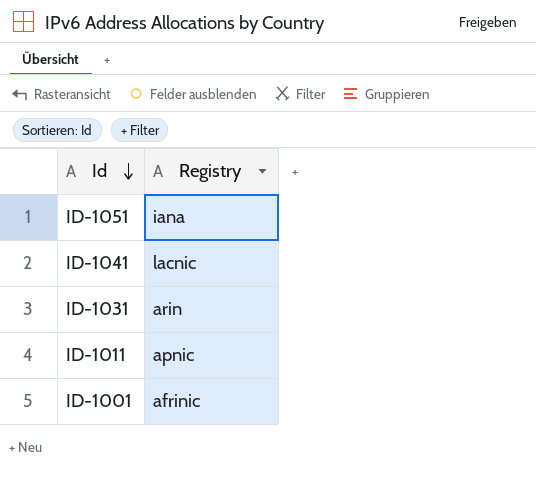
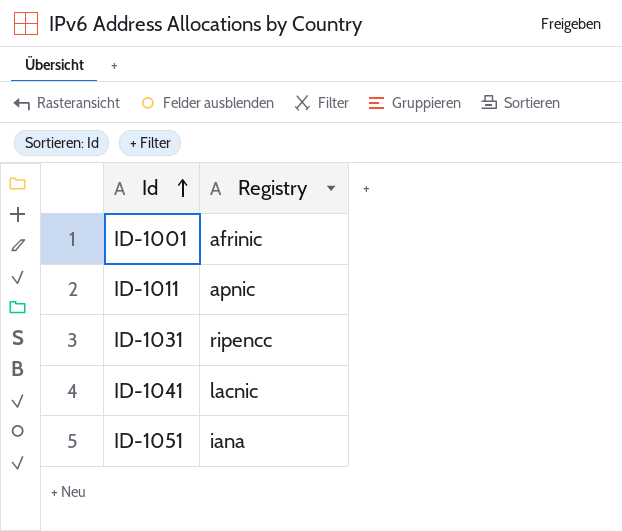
row order: Id descending -> Id ascending
ID-1031 | Registry: arin -> ripencc

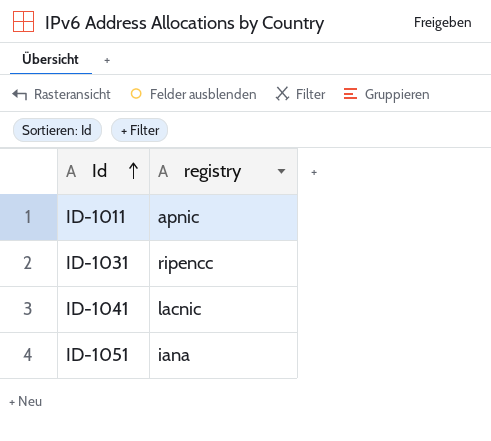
column name: Registry -> registry
row ID-1001: afrinic -> none

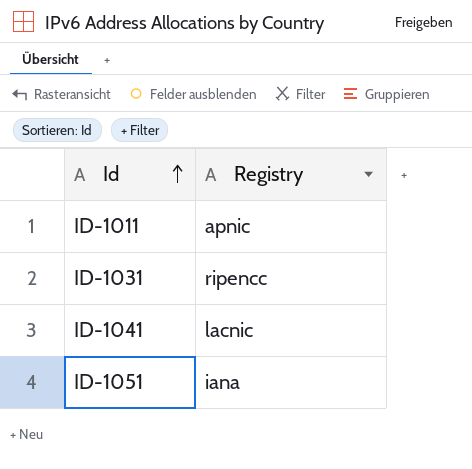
column name: registry -> Registry

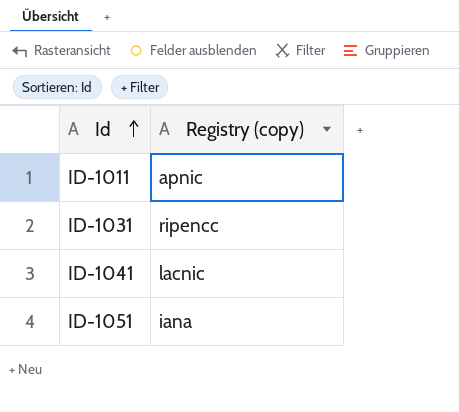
column name: Registry -> Registry (copy)

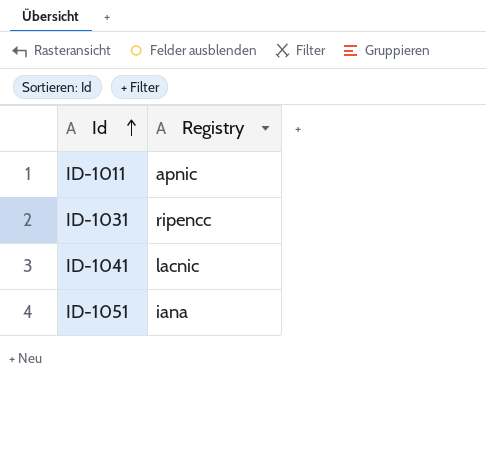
column name: Registry (copy) -> Registry

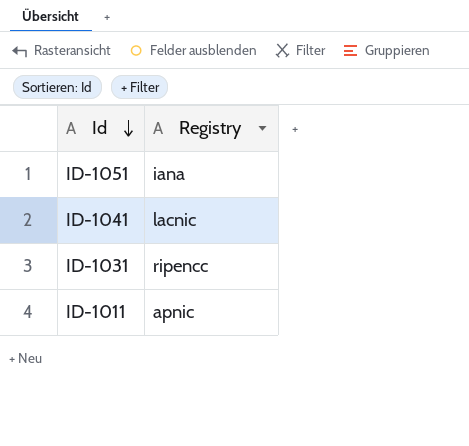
row order: Id ascending -> Id descending

